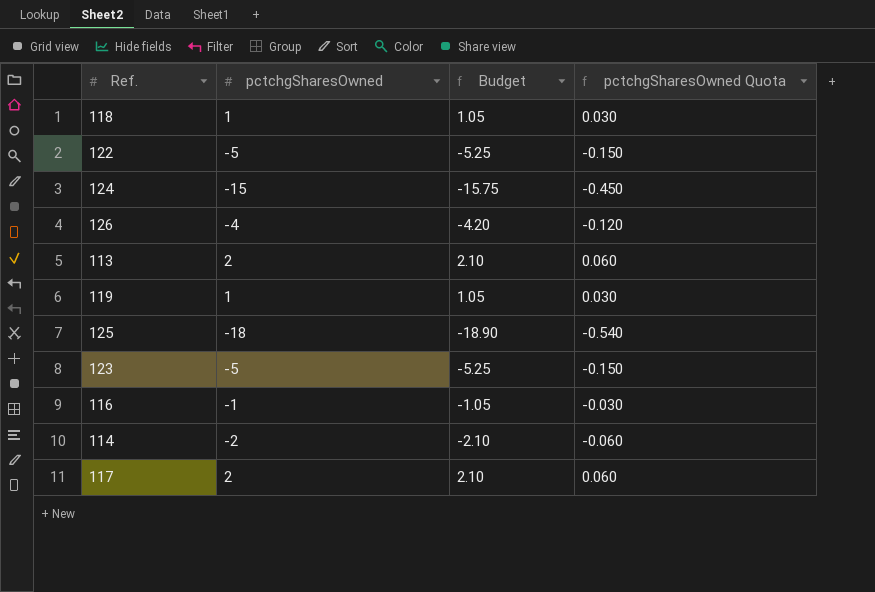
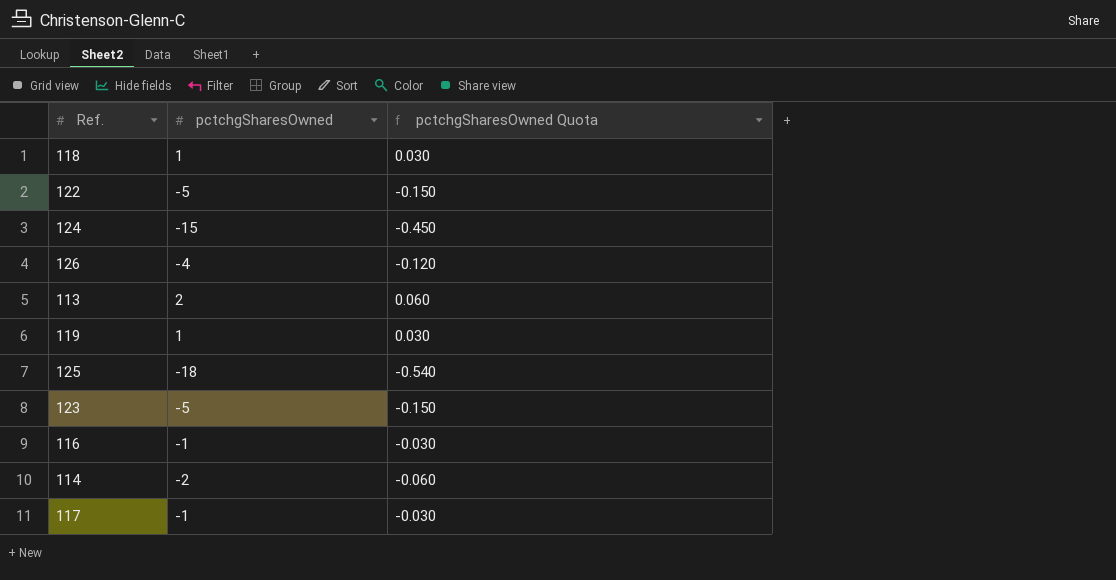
column Budget | formula: [pctchgSharesOwned] * 1.05 -> none
117 | pctchgSharesOwned: 2 -> -1
117 | pctchgSharesOwned Quota: 0.060 -> -0.030

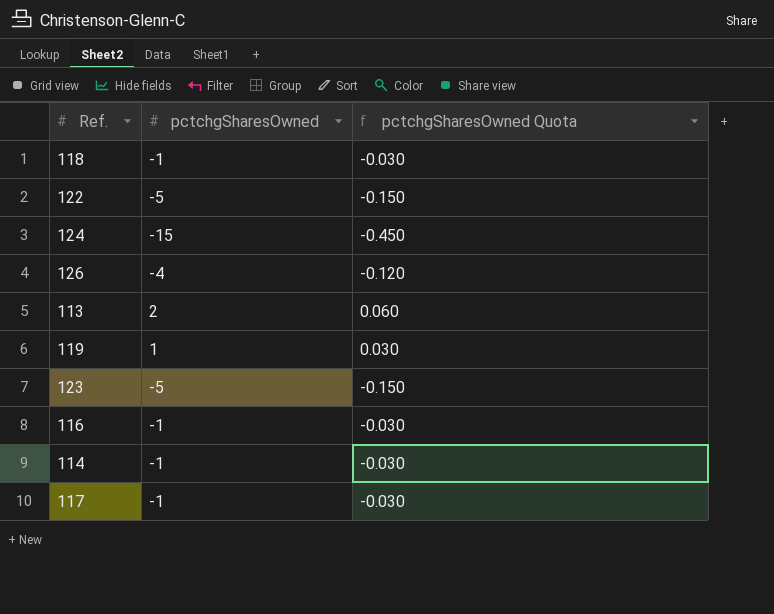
row 125: -18 | -0.540 -> none
118 | pctchgSharesOwned: 1 -> -1
118 | pctchgSharesOwned Quota: 0.030 -> -0.030
114 | pctchgSharesOwned: -2 -> -1
114 | pctchgSharesOwned Quota: -0.060 -> -0.030

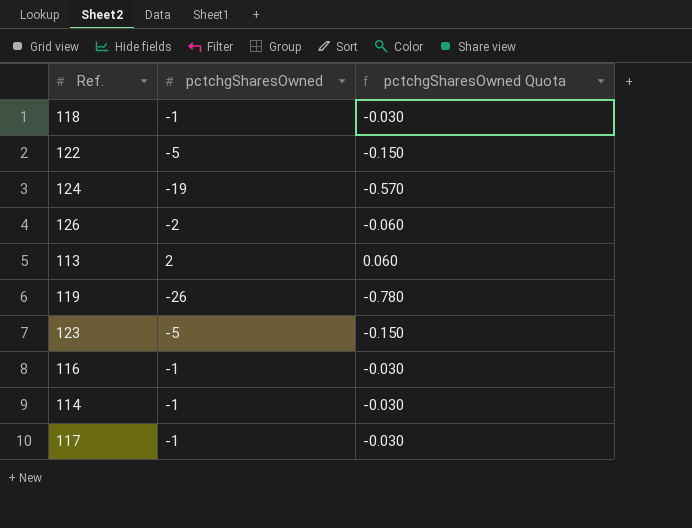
124 | pctchgSharesOwned: -15 -> -19
124 | pctchgSharesOwned Quota: -0.450 -> -0.570
126 | pctchgSharesOwned: -4 -> -2
126 | pctchgSharesOwned Quota: -0.120 -> -0.060
119 | pctchgSharesOwned: 1 -> -26
119 | pctchgSharesOwned Quota: 0.030 -> -0.780

